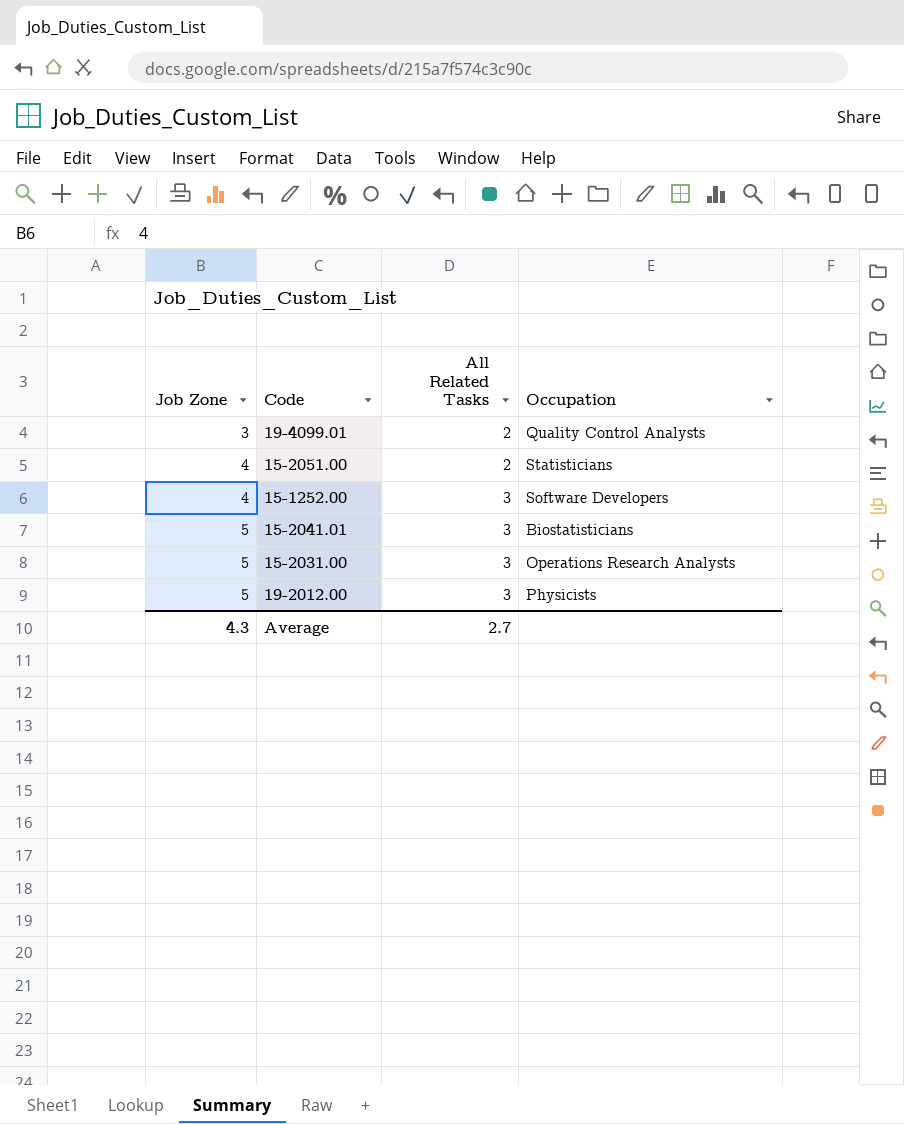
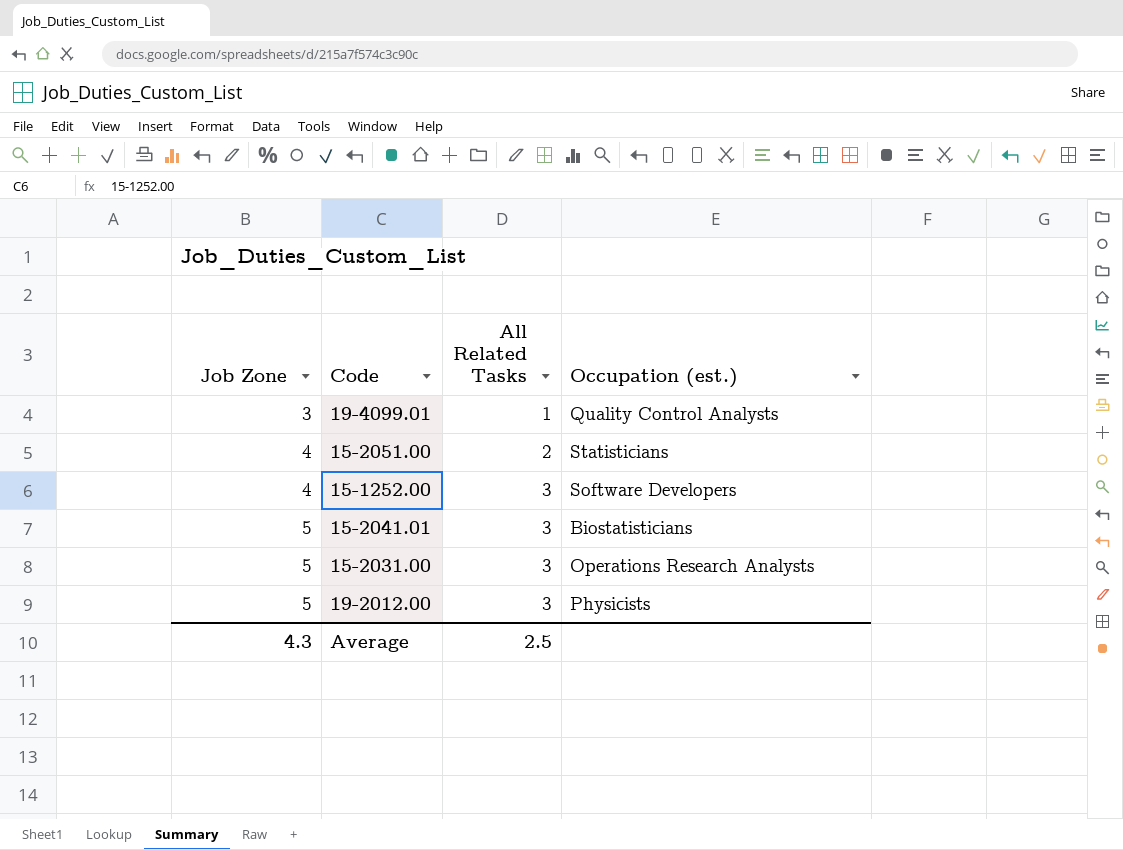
column name: Occupation -> Occupation (est.)
19-4099.01 | All Related Tasks: 2 -> 1
Average | All Related Tasks: 2.7 -> 2.5

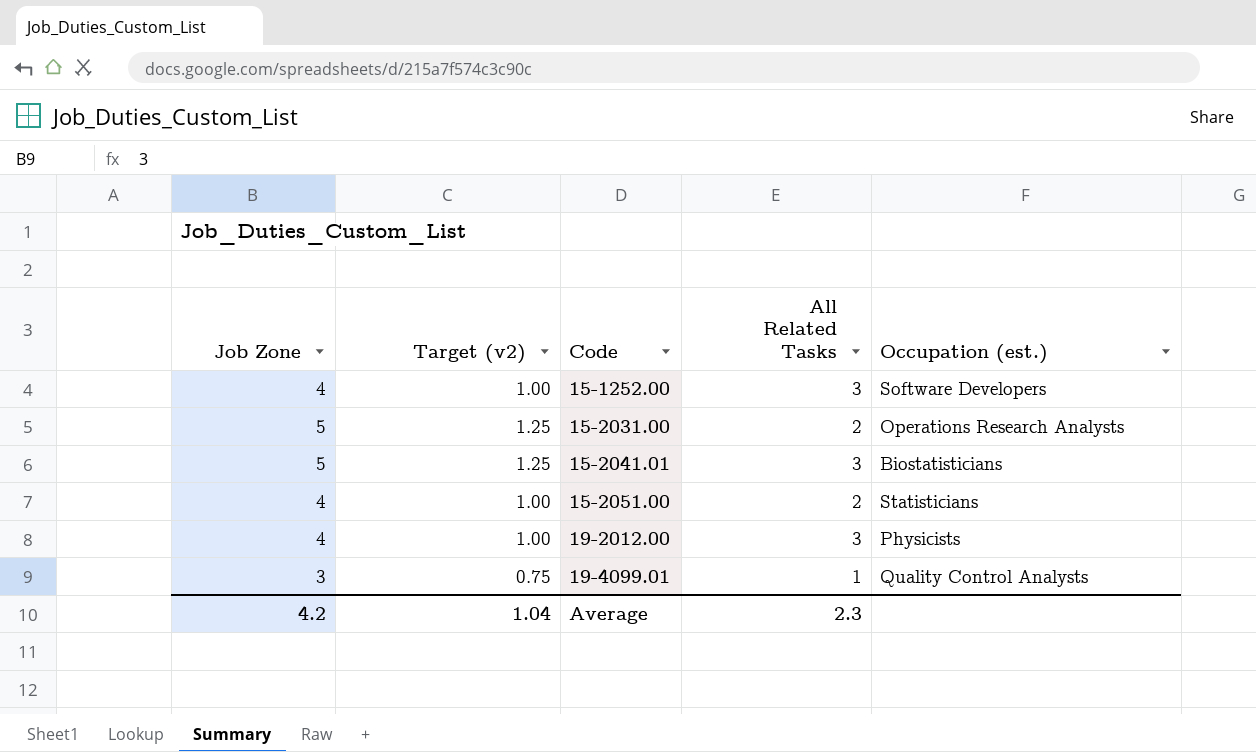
row order: Job Zone ascending -> Code ascending
column Target (v2) | formula: none -> [Job Zone] * 0.25
15-2031.00 | All Related Tasks: 3 -> 2
19-2012.00 | Job Zone: 5 -> 4
Average | Job Zone: 4.3 -> 4.2
Average | All Related Tasks: 2.5 -> 2.3

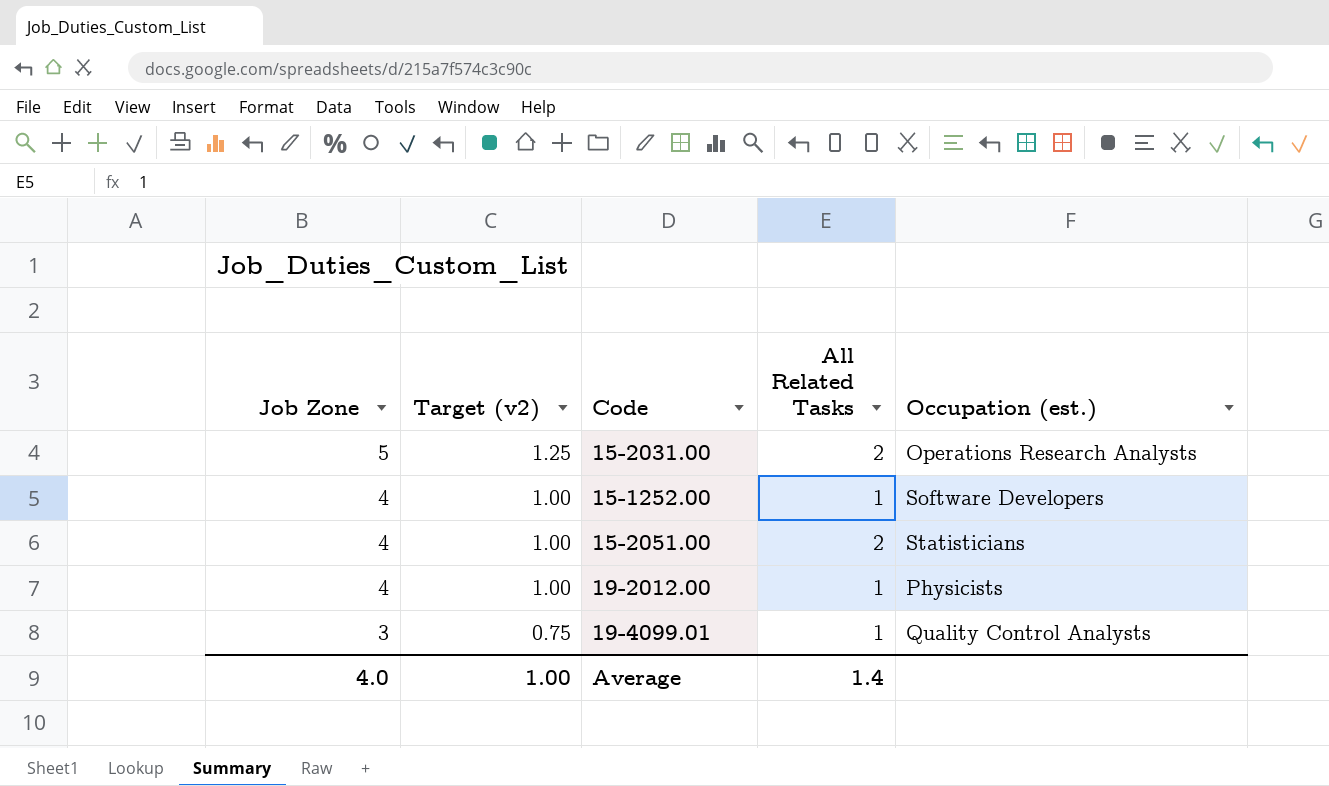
row order: Code ascending -> Job Zone descending
row 15-2041.01: 5 | 1.25 | 3 | Biostatisticians -> none
15-1252.00 | All Related Tasks: 3 -> 1
19-2012.00 | All Related Tasks: 3 -> 1
Average | Job Zone: 4.2 -> 4.0
Average | Target (v2): 1.04 -> 1.00
Average | All Related Tasks: 2.3 -> 1.4

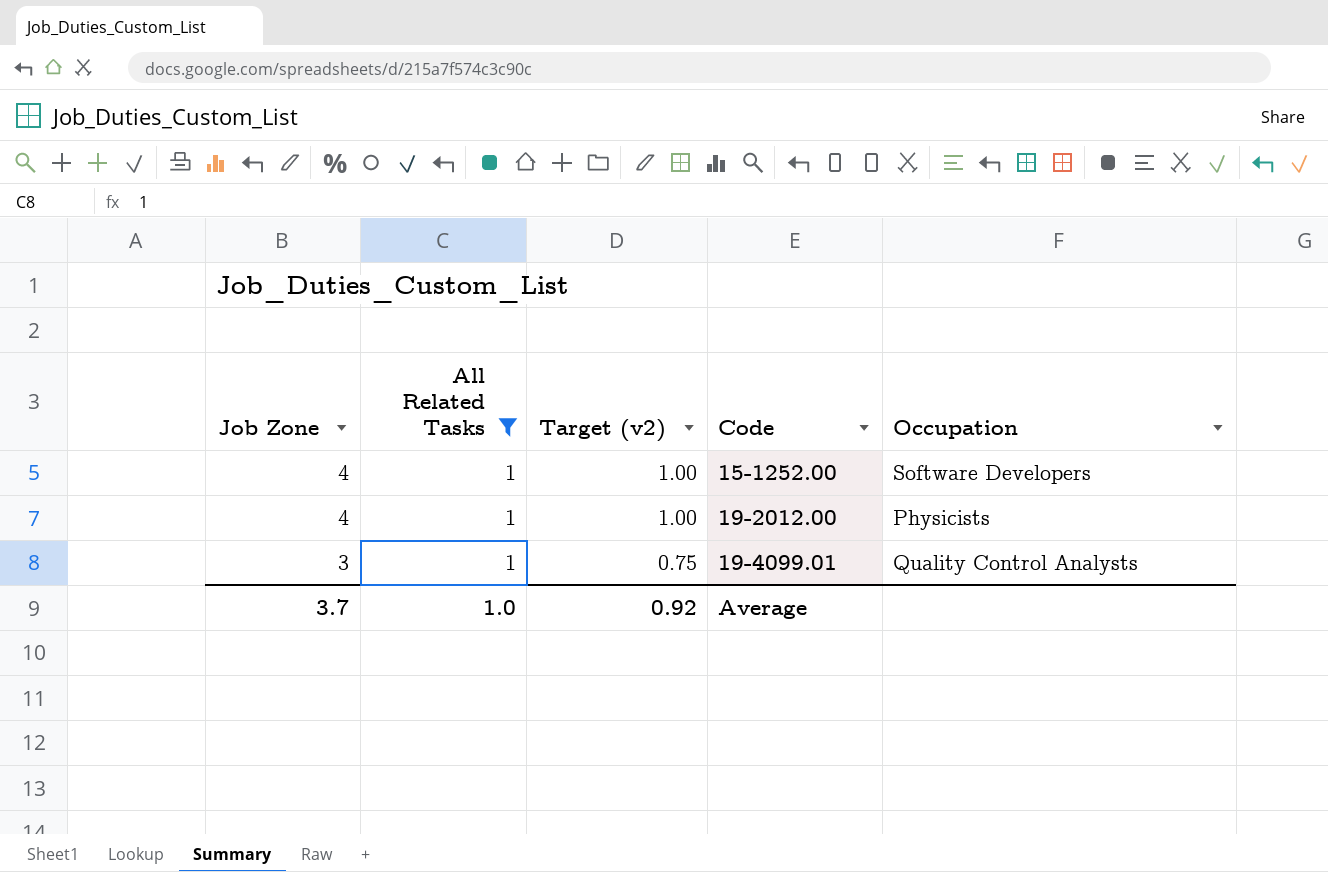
filter: none -> All Related Tasks = 1
column All Related Tasks | position: 4 -> 2
column name: Occupation (est.) -> Occupation
Average | Job Zone: 4.0 -> 3.7
Average | All Related Tasks: 1.4 -> 1.0
Average | Target (v2): 1.00 -> 0.92

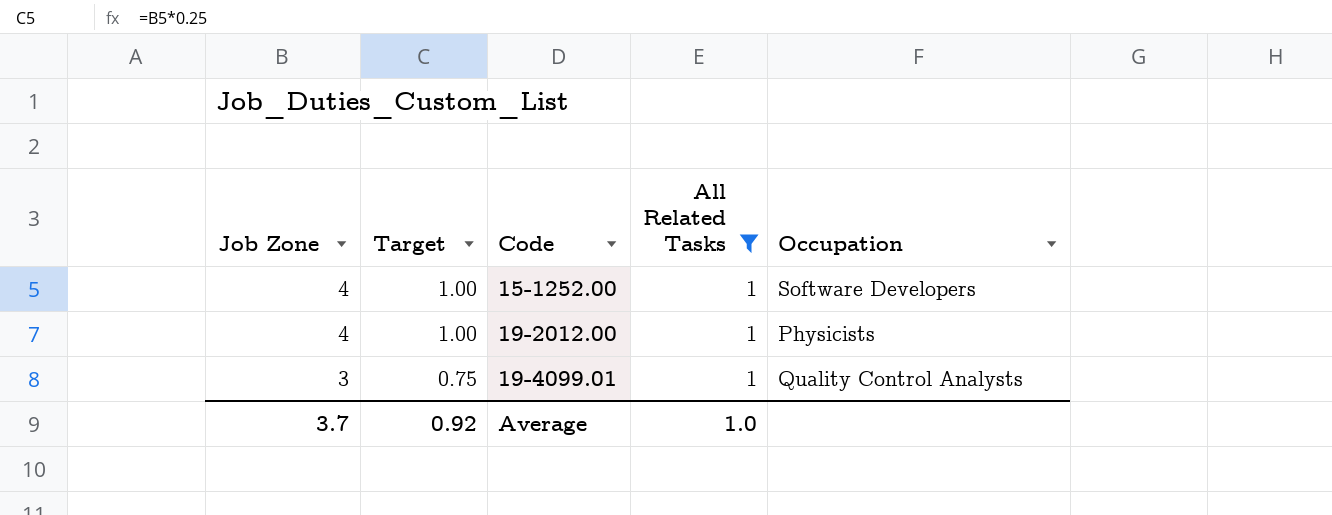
column name: Target (v2) -> Target
column All Related Tasks | position: 2 -> 4

